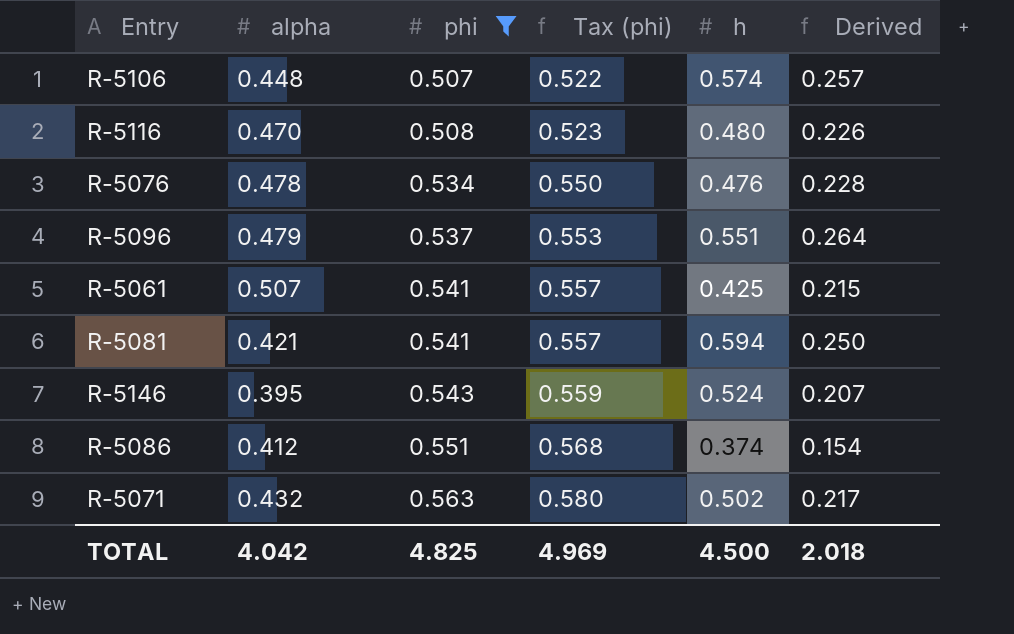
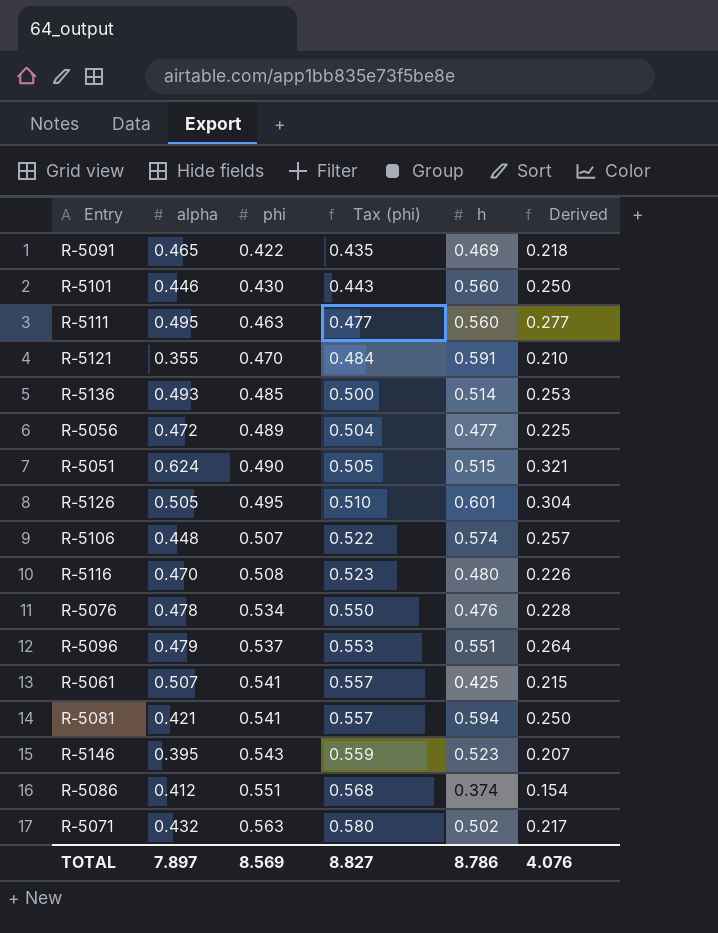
filter: phi >= 0.507 -> none
R-5146 | h: 0.524 -> 0.523
TOTAL | alpha: 4.042 -> 7.897
TOTAL | phi: 4.825 -> 8.569
TOTAL | Tax (phi): 4.969 -> 8.827
TOTAL | h: 4.500 -> 8.786
TOTAL | Derived: 2.018 -> 4.076

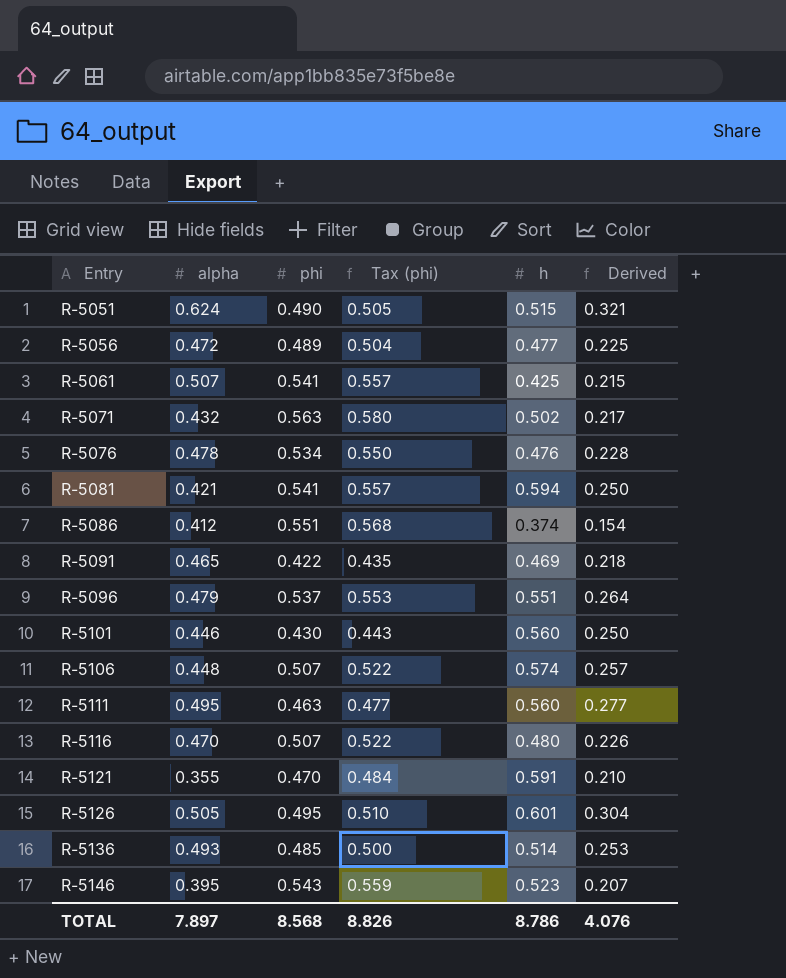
row order: phi ascending -> Entry ascending
R-5116 | phi: 0.508 -> 0.507
R-5116 | Tax (phi): 0.523 -> 0.522
TOTAL | phi: 8.569 -> 8.568
TOTAL | Tax (phi): 8.827 -> 8.826

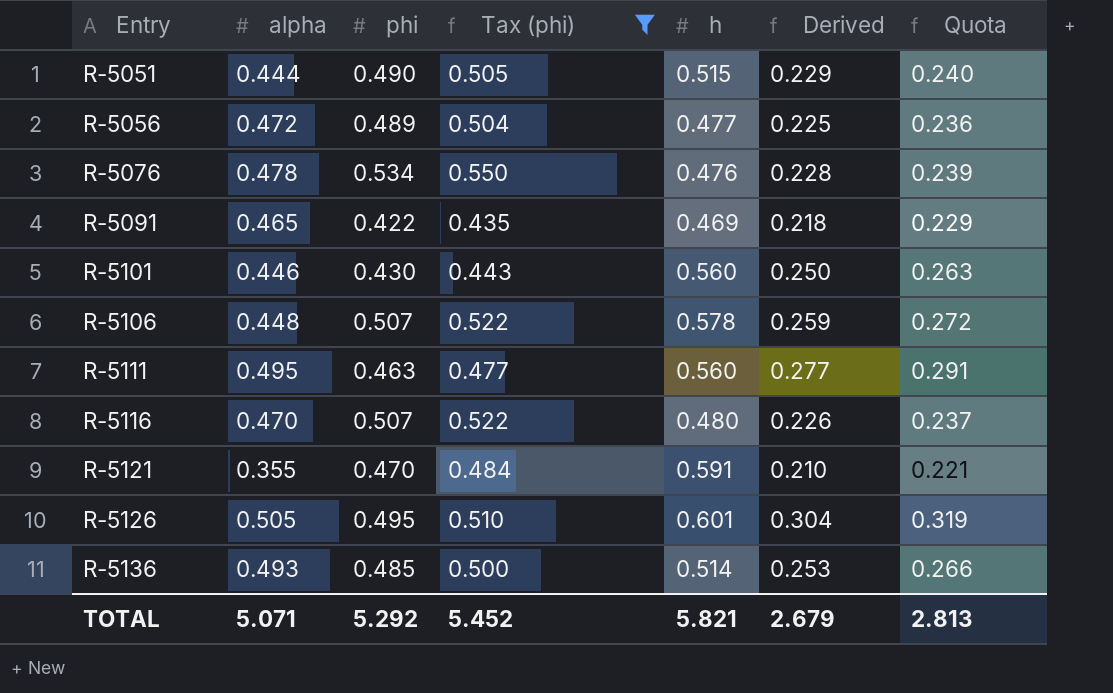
filter: none -> Tax (phi) <= 0.550
column Quota | formula: none -> [Derived] * 1.05
R-5051 | alpha: 0.624 -> 0.444
R-5051 | Derived: 0.321 -> 0.229
R-5106 | h: 0.574 -> 0.578
R-5106 | Derived: 0.257 -> 0.259
TOTAL | alpha: 7.897 -> 5.071
TOTAL | phi: 8.568 -> 5.292
TOTAL | Tax (phi): 8.826 -> 5.452
TOTAL | h: 8.786 -> 5.821
TOTAL | Derived: 4.076 -> 2.679

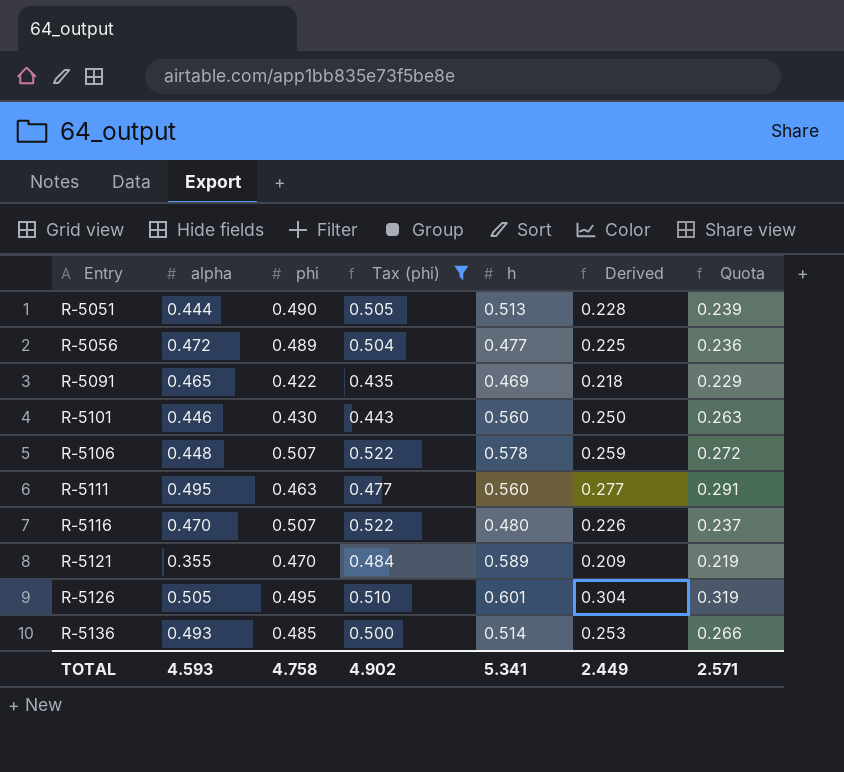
row R-5076: 0.478 | 0.534 | 0.550 | 0.476 | 0.228 | 0.239 -> none
R-5051 | h: 0.515 -> 0.513
R-5051 | Derived: 0.229 -> 0.228
R-5051 | Quota: 0.240 -> 0.239
R-5121 | h: 0.591 -> 0.589
R-5121 | Derived: 0.210 -> 0.209
R-5121 | Quota: 0.221 -> 0.219
TOTAL | alpha: 5.071 -> 4.593
TOTAL | phi: 5.292 -> 4.758
TOTAL | Tax (phi): 5.452 -> 4.902
TOTAL | h: 5.821 -> 5.341
TOTAL | Derived: 2.679 -> 2.449
TOTAL | Quota: 2.813 -> 2.571

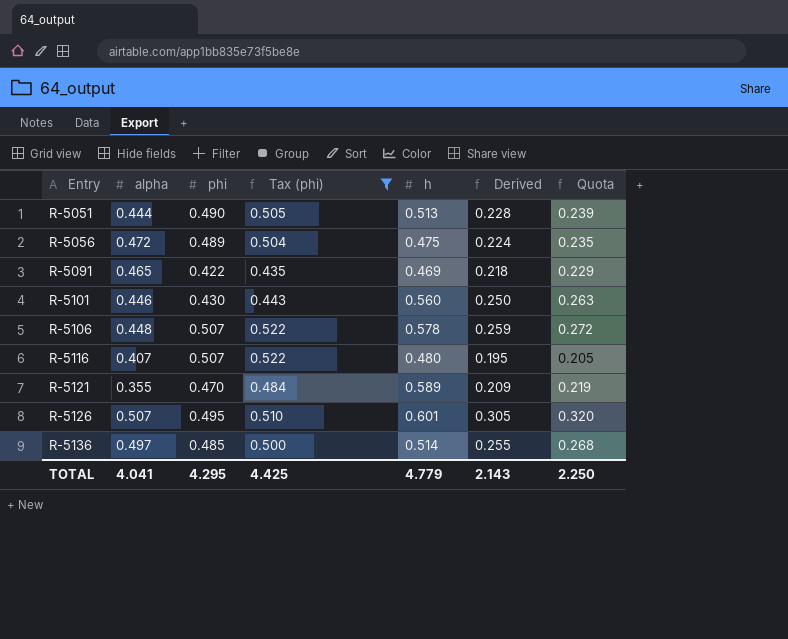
row R-5111: 0.495 | 0.463 | 0.477 | 0.560 | 0.277 | 0.291 -> none
R-5056 | h: 0.477 -> 0.475
R-5056 | Derived: 0.225 -> 0.224
R-5056 | Quota: 0.236 -> 0.235
R-5116 | alpha: 0.470 -> 0.407
R-5116 | Derived: 0.226 -> 0.195
R-5116 | Quota: 0.237 -> 0.205
R-5126 | alpha: 0.505 -> 0.507
R-5126 | Derived: 0.304 -> 0.305
R-5126 | Quota: 0.319 -> 0.320
R-5136 | alpha: 0.493 -> 0.497
R-5136 | Derived: 0.253 -> 0.255
R-5136 | Quota: 0.266 -> 0.268
TOTAL | alpha: 4.593 -> 4.041
TOTAL | phi: 4.758 -> 4.295
TOTAL | Tax (phi): 4.902 -> 4.425
TOTAL | h: 5.341 -> 4.779
TOTAL | Derived: 2.449 -> 2.143
TOTAL | Quota: 2.571 -> 2.250

